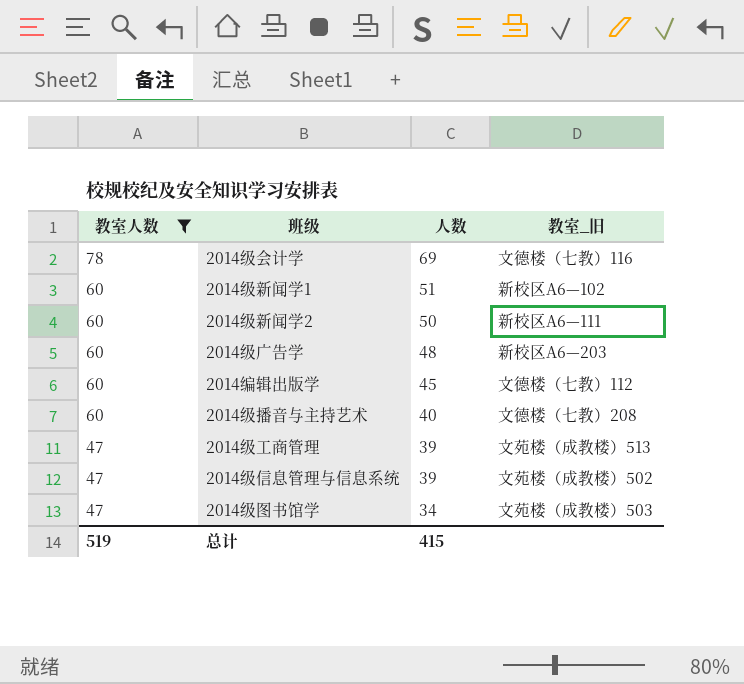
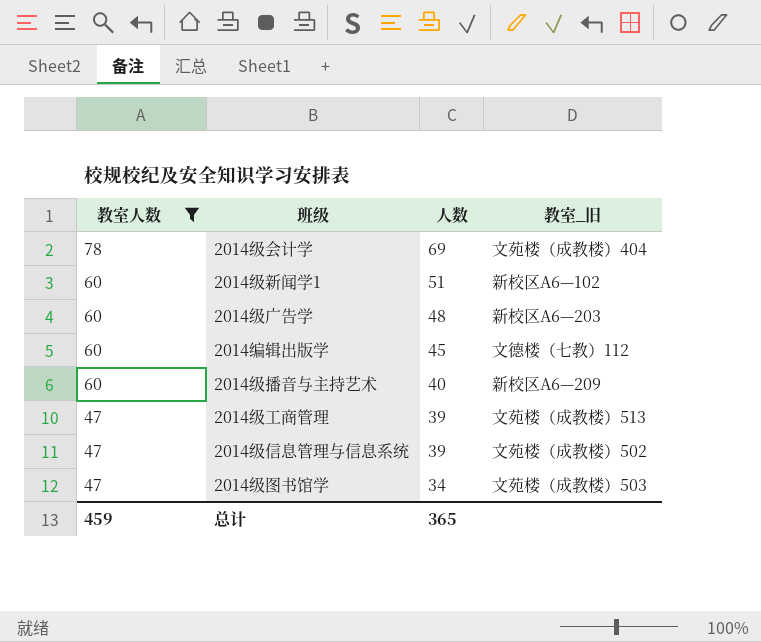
row 2014级新闻学2: 60 | 50 | 新校区A6—111 -> none
2014级会计学 | 教室_旧: 文德楼（七教）116 -> 文苑楼（成教楼）404
2014级播音与主持艺术 | 教室_旧: 文德楼（七教）208 -> 新校区A6—209
总计 | 教室人数: 519 -> 459
总计 | 人数: 415 -> 365

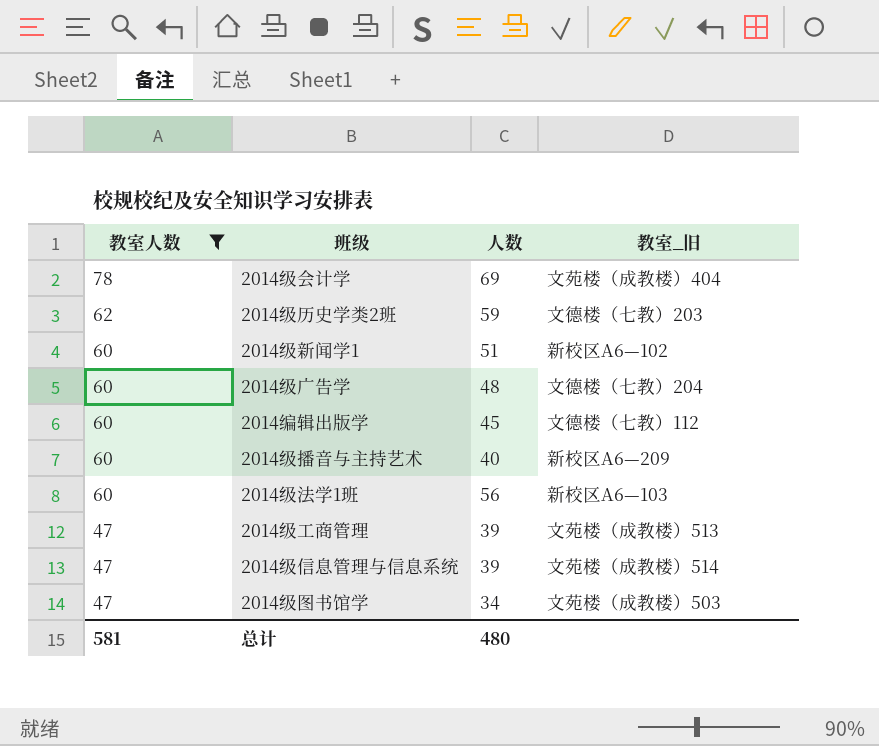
row 2014级历史学类2班: none -> 62 | 59 | 文德楼（七教）203
2014级广告学 | 教室_旧: 新校区A6—203 -> 文德楼（七教）204
row 2014级法学1班: none -> 60 | 56 | 新校区A6—103
2014级信息管理与信息系统 | 教室_旧: 文苑楼（成教楼）502 -> 文苑楼（成教楼）514
总计 | 教室人数: 459 -> 581
总计 | 人数: 365 -> 480

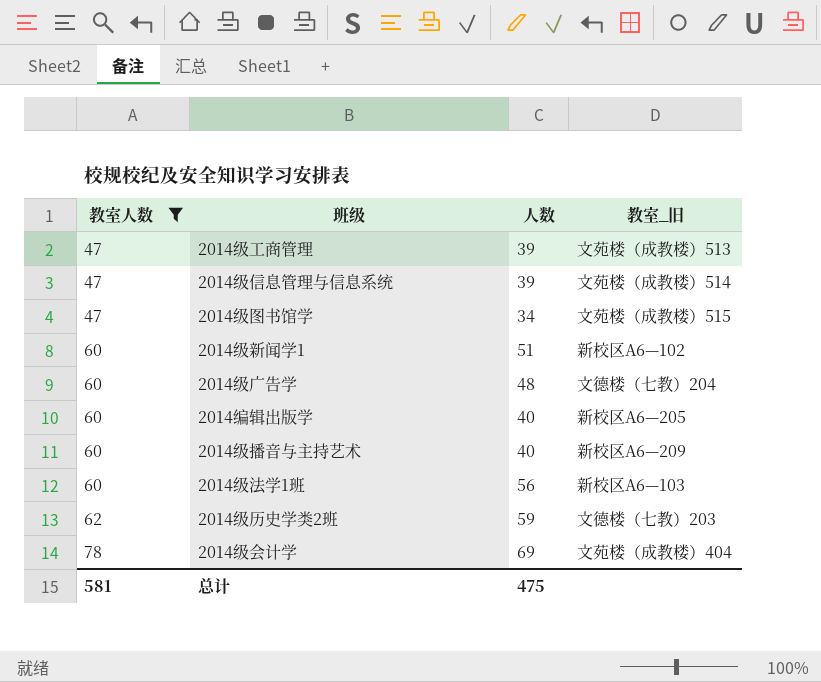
row order: 教室人数 descending -> 教室人数 ascending
2014级图书馆学 | 教室_旧: 文苑楼（成教楼）503 -> 文苑楼（成教楼）515
2014编辑出版学 | 人数: 45 -> 40
2014编辑出版学 | 教室_旧: 文德楼（七教）112 -> 新校区A6—205
总计 | 人数: 480 -> 475

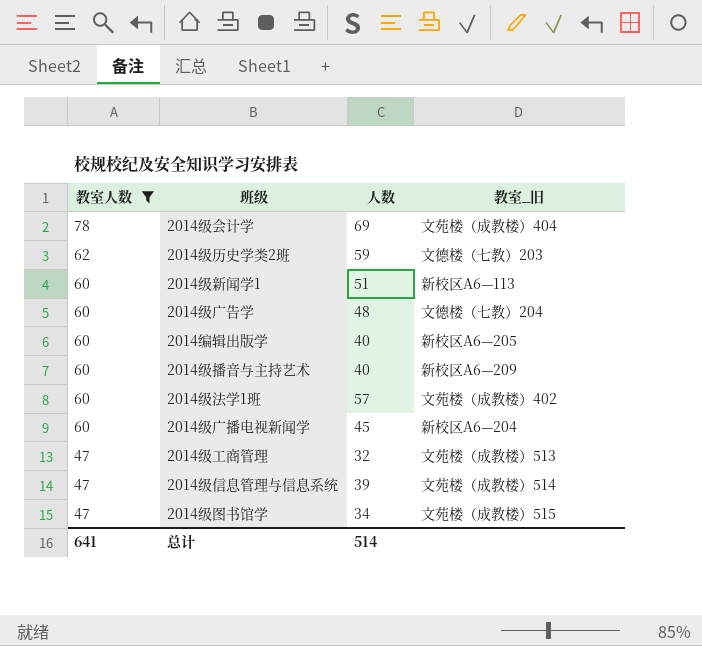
row order: 教室人数 ascending -> 教室人数 descending
2014级新闻学1 | 教室_旧: 新校区A6—102 -> 新校区A6—113
2014级法学1班 | 人数: 56 -> 57
2014级法学1班 | 教室_旧: 新校区A6—103 -> 文苑楼（成教楼）402
row 2014级广播电视新闻学: none -> 60 | 45 | 新校区A6—204
2014级工商管理 | 人数: 39 -> 32
总计 | 教室人数: 581 -> 641
总计 | 人数: 475 -> 514

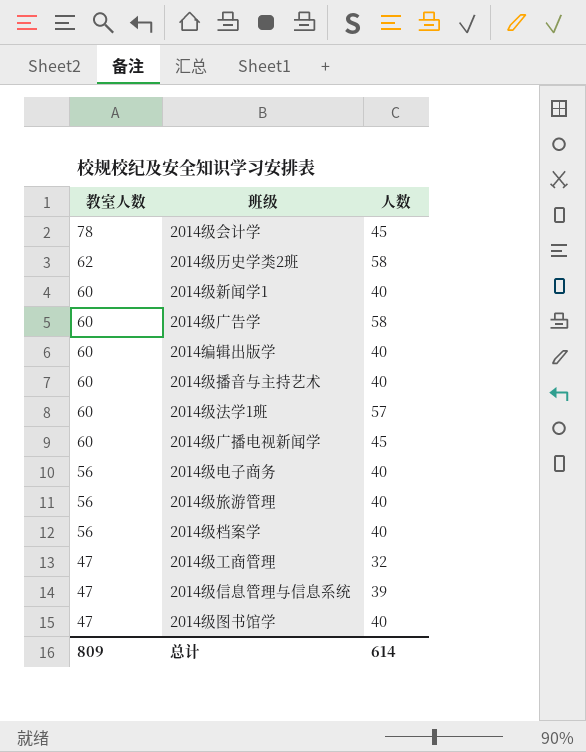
filter: 教室人数 != 56 -> none
column 教室_旧 | position: 4 -> none
2014级会计学 | 人数: 69 -> 45
2014级历史学类2班 | 人数: 59 -> 58
2014级新闻学1 | 人数: 51 -> 40
2014级广告学 | 人数: 48 -> 58
2014级图书馆学 | 人数: 34 -> 40
总计 | 教室人数: 641 -> 809
总计 | 人数: 514 -> 614

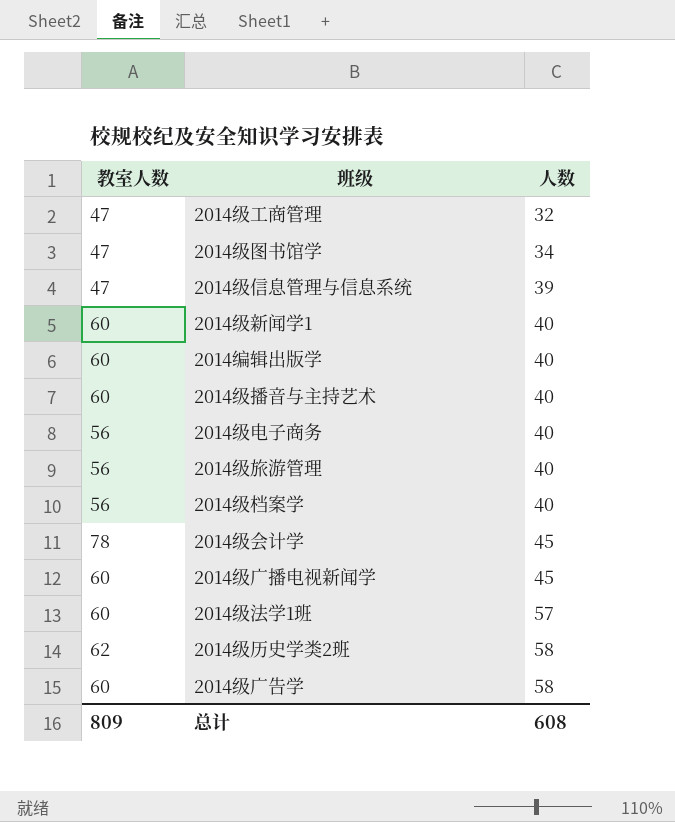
row order: 教室人数 descending -> 人数 ascending
2014级图书馆学 | 人数: 40 -> 34
总计 | 人数: 614 -> 608

